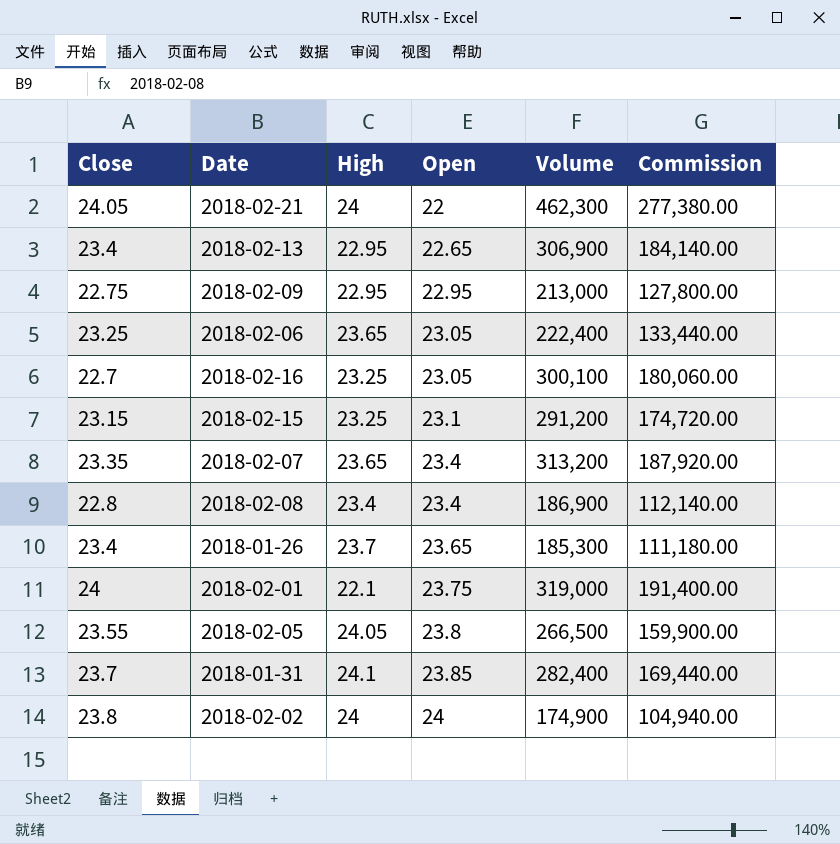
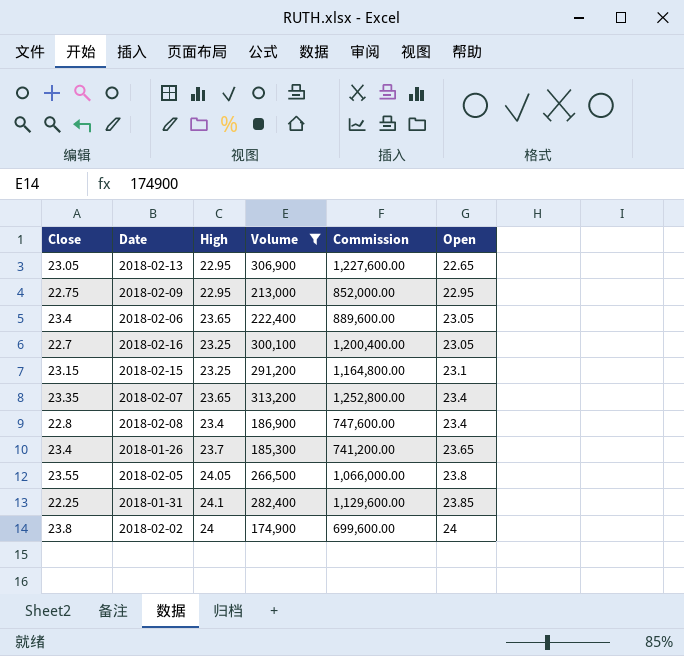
filter: none -> Volume <= 313,200
column Commission | formula: [Volume] * 0.6 -> [Volume] * 4
column Open | position: 4 -> 6
2018-02-13 | Close: 23.4 -> 23.05
2018-02-06 | Close: 23.25 -> 23.4
2018-01-31 | Close: 23.7 -> 22.25

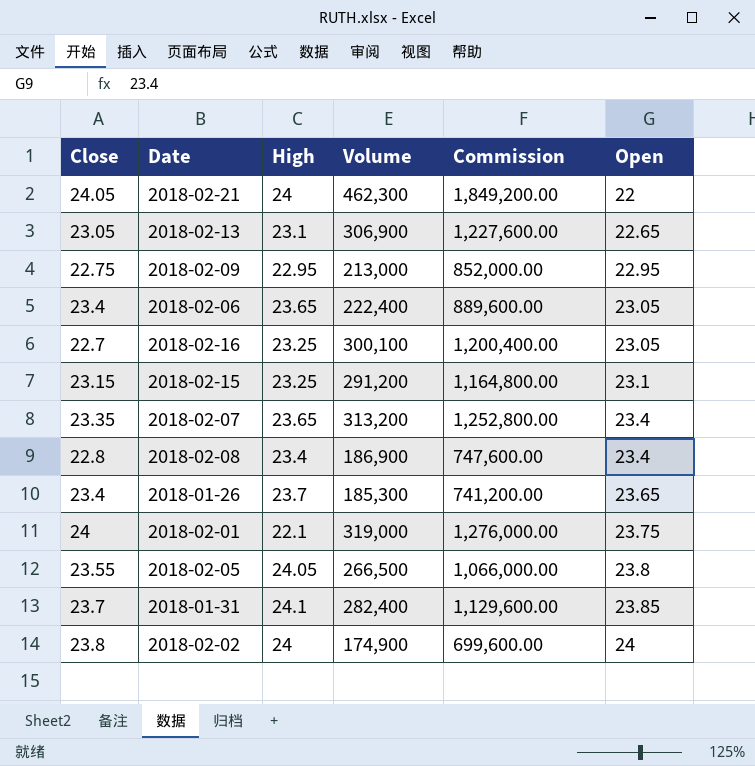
filter: Volume <= 313,200 -> none
2018-02-13 | High: 22.95 -> 23.1
2018-01-31 | Close: 22.25 -> 23.7

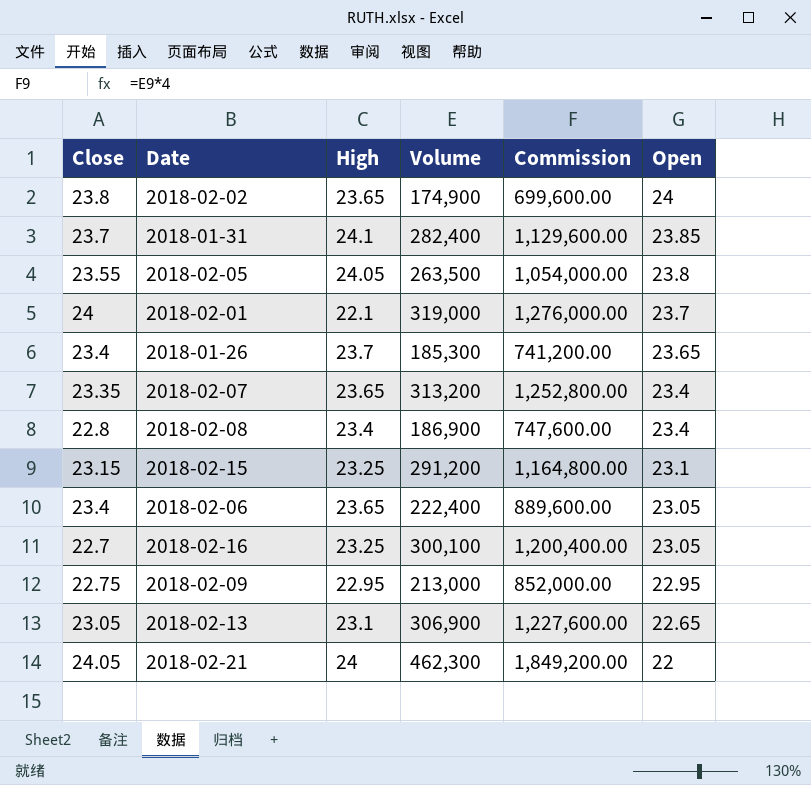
row order: Open ascending -> Open descending
2018-02-02 | High: 24 -> 23.65
2018-02-05 | Volume: 266,500 -> 263,500
2018-02-05 | Commission: 1,066,000.00 -> 1,054,000.00
2018-02-01 | Open: 23.75 -> 23.7

